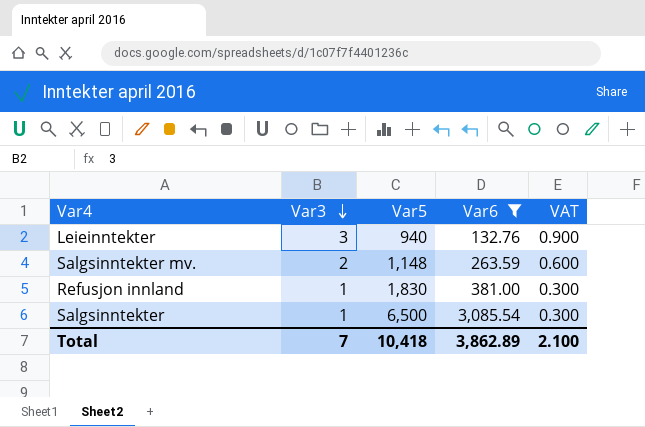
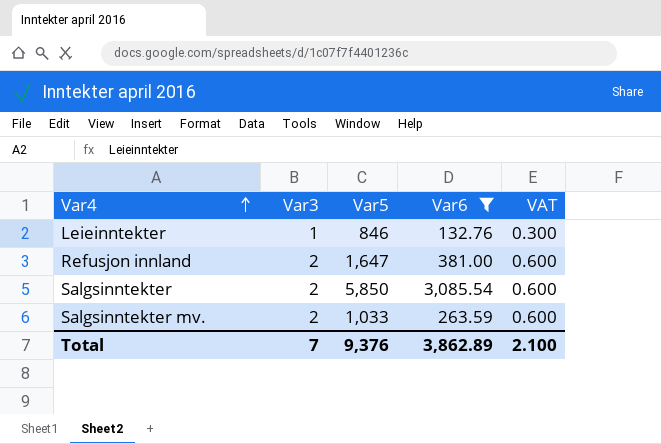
row order: Var3 descending -> Var4 ascending
Leieinntekter | Var3: 3 -> 1
Leieinntekter | Var5: 940 -> 846
Leieinntekter | VAT: 0.900 -> 0.300
Refusjon innland | Var3: 1 -> 2
Refusjon innland | Var5: 1,830 -> 1,647
Refusjon innland | VAT: 0.300 -> 0.600
Salgsinntekter | Var3: 1 -> 2
Salgsinntekter | Var5: 6,500 -> 5,850
Salgsinntekter | VAT: 0.300 -> 0.600
Salgsinntekter mv. | Var5: 1,148 -> 1,033
Total | Var5: 10,418 -> 9,376

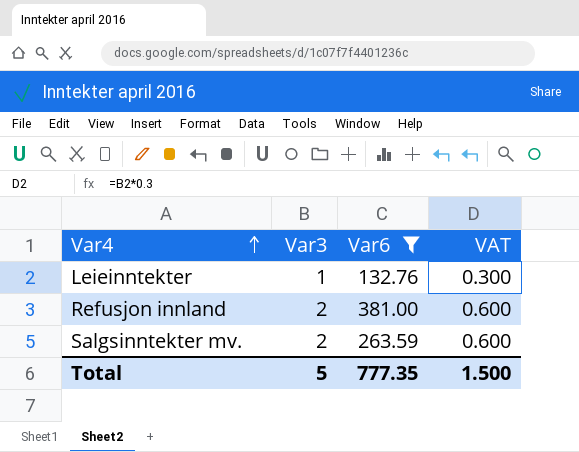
column Var5 | position: 3 -> none
row Salgsinntekter: 2 | 5,850 | 3,085.54 | 0.600 -> none
Total | Var3: 7 -> 5
Total | Var6: 3,862.89 -> 777.35
Total | VAT: 2.100 -> 1.500

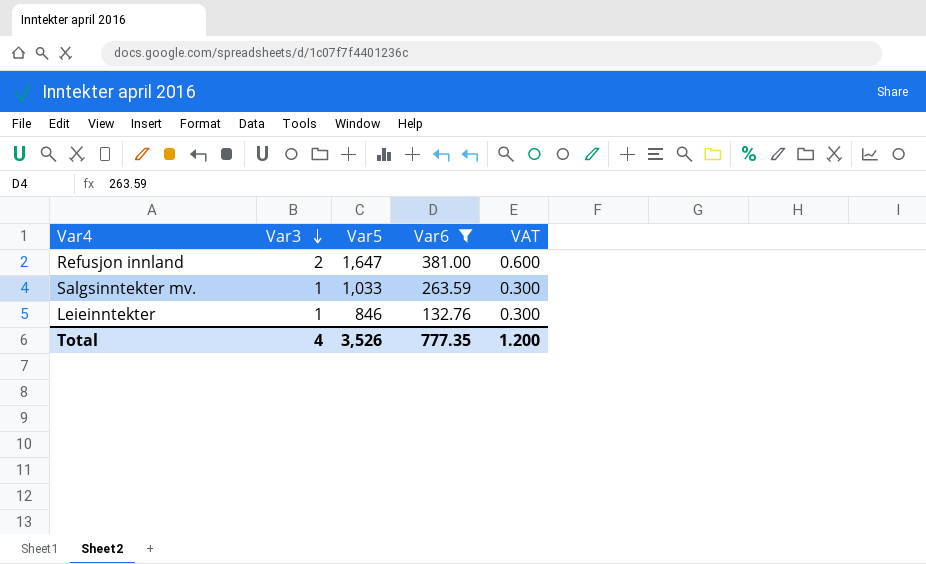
row order: Var4 ascending -> Var3 descending
column Var5 | position: none -> 3
Salgsinntekter mv. | Var3: 2 -> 1
Salgsinntekter mv. | VAT: 0.600 -> 0.300
Total | Var3: 5 -> 4
Total | VAT: 1.500 -> 1.200

